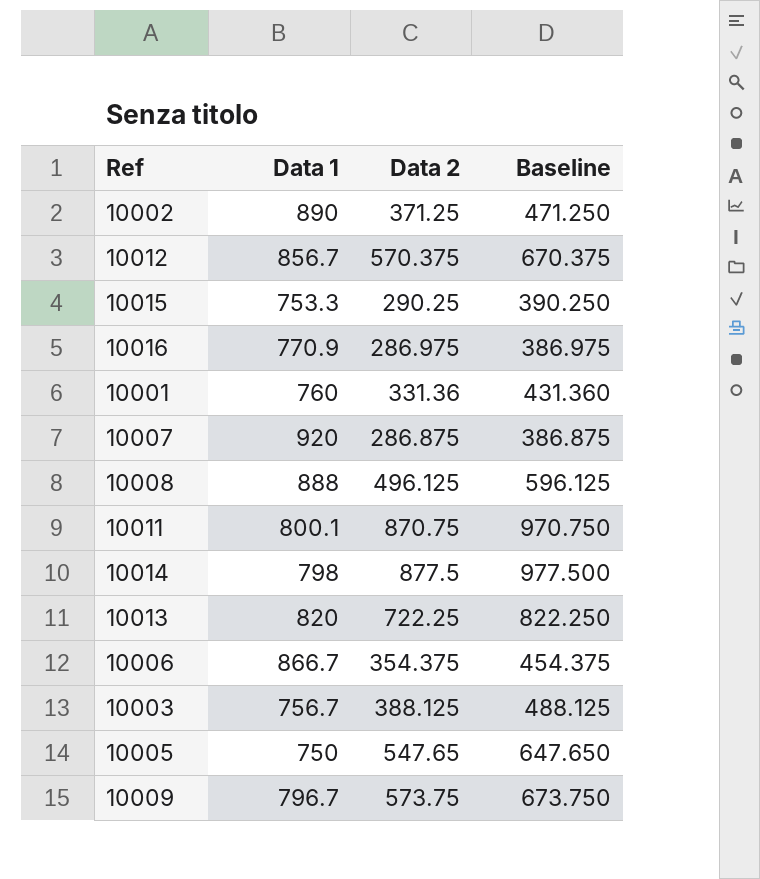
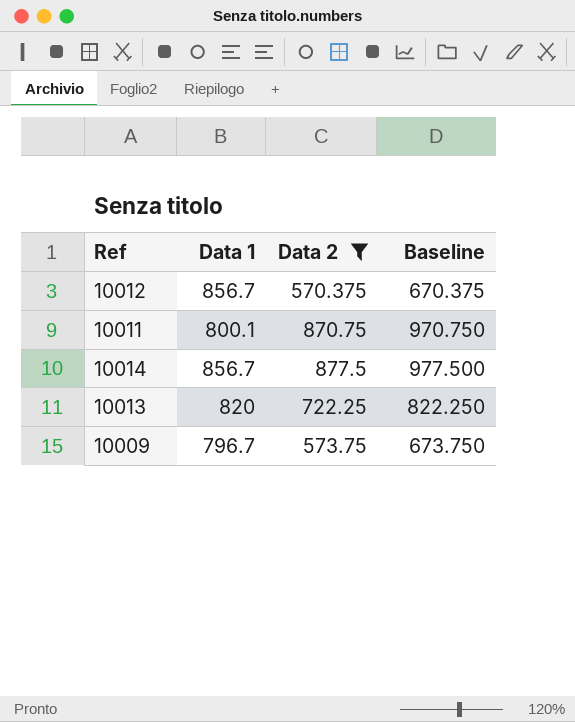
filter: none -> Data 2 >= 570.375
10014 | Data 1: 798 -> 856.7

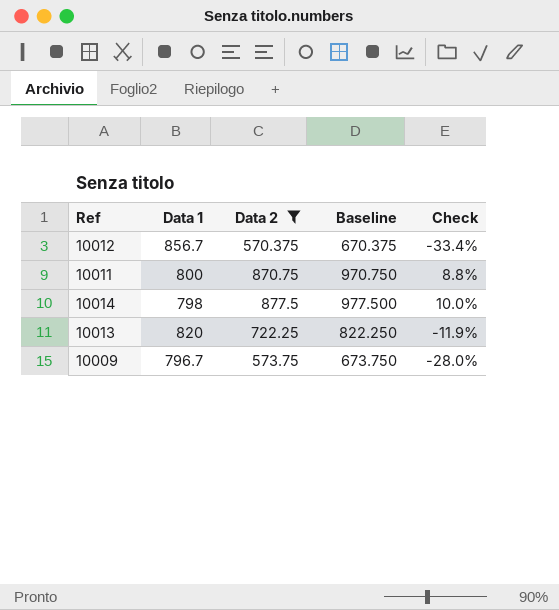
column Check | formula: none -> ([Data 2] - [Data 1]) / [Data 1]
10011 | Data 1: 800.1 -> 800
10014 | Data 1: 856.7 -> 798

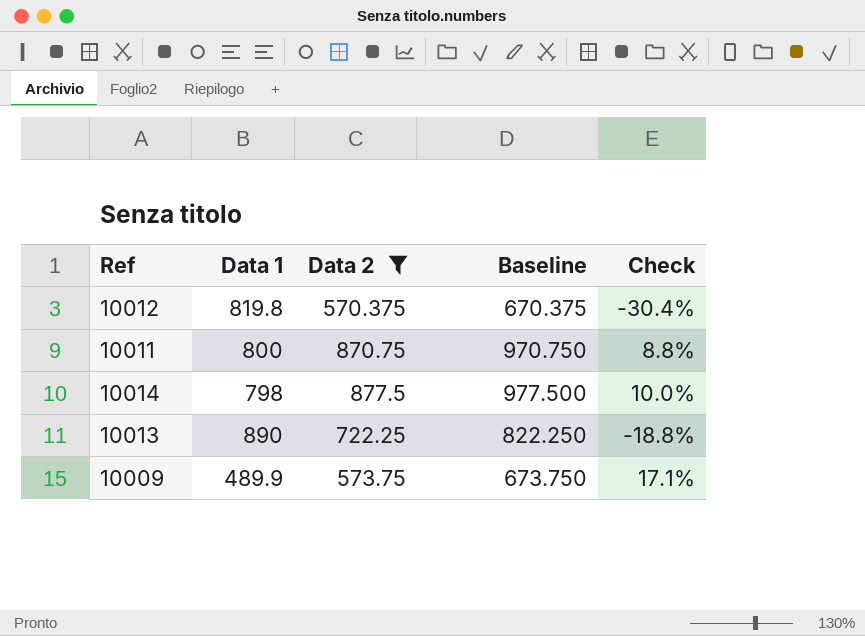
10012 | Data 1: 856.7 -> 819.8
10012 | Check: -33.4% -> -30.4%
10013 | Data 1: 820 -> 890
10013 | Check: -11.9% -> -18.8%
10009 | Data 1: 796.7 -> 489.9
10009 | Check: -28.0% -> 17.1%

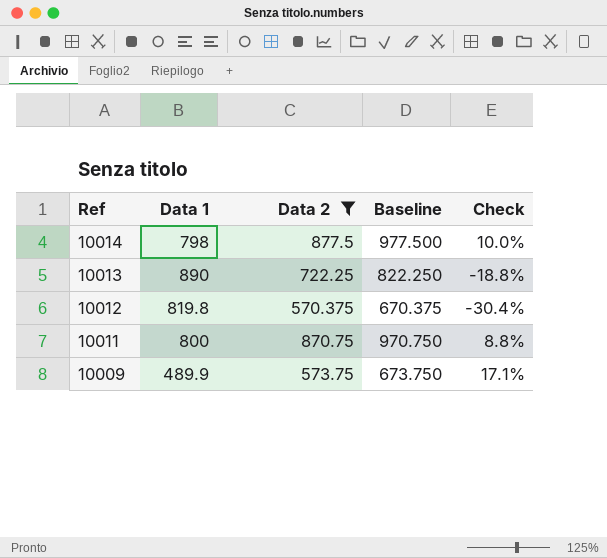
row order: none -> Ref descending

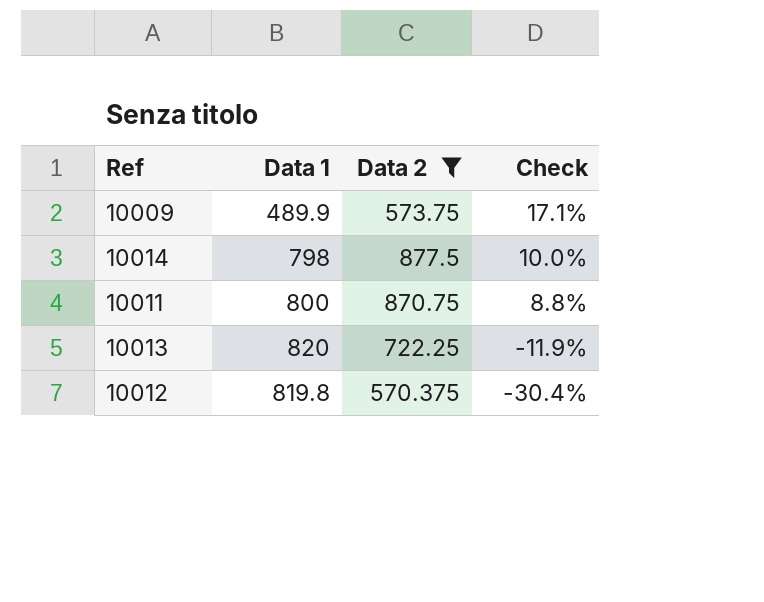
row order: Ref descending -> Check descending
column Baseline | formula: [Data 2] + 100 -> none
10013 | Data 1: 890 -> 820
10013 | Check: -18.8% -> -11.9%

